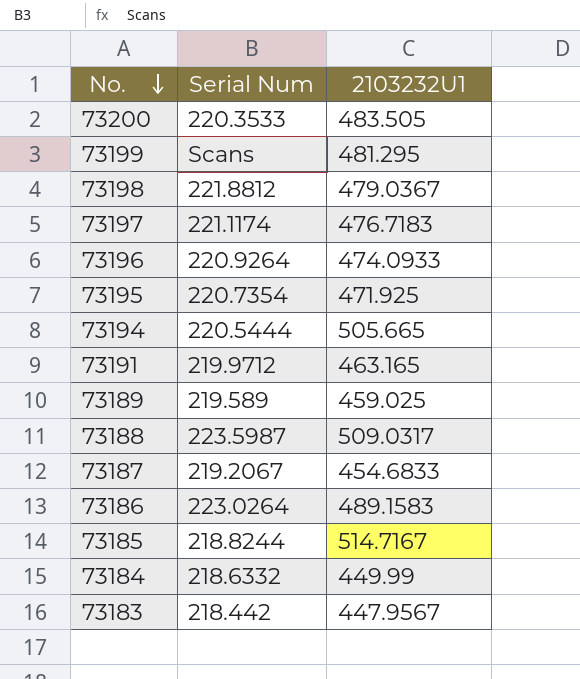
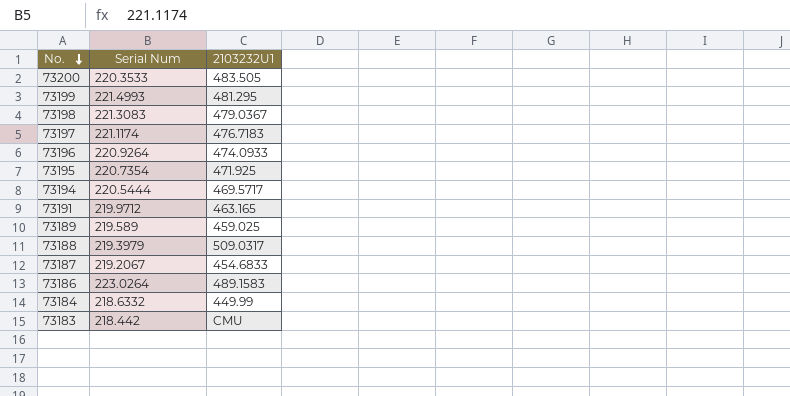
row 73185: 218.8244 | 514.7167 -> none
73199 | Serial Num: Scans -> 221.4993
73198 | Serial Num: 221.8812 -> 221.3083
73194 | 2103232U1: 505.665 -> 469.5717
73188 | Serial Num: 223.5987 -> 219.3979
73183 | 2103232U1: 447.9567 -> CMU

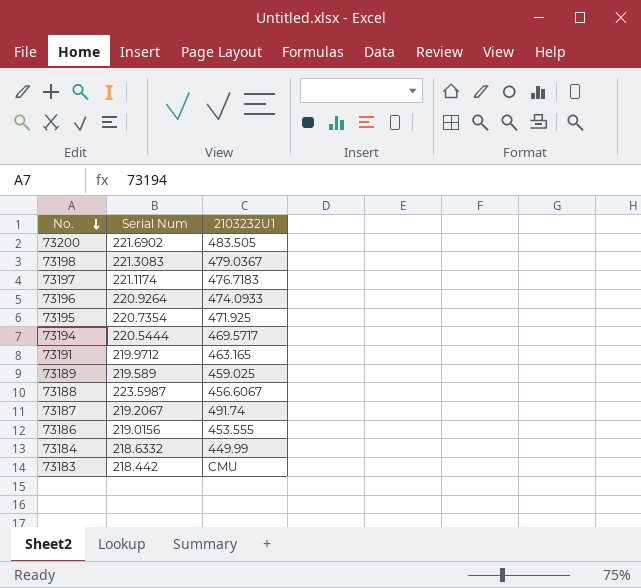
row 73199: 221.4993 | 481.295 -> none
73200 | Serial Num: 220.3533 -> 221.6902
73188 | Serial Num: 219.3979 -> 223.5987
73188 | 2103232U1: 509.0317 -> 456.6067
73187 | 2103232U1: 454.6833 -> 491.74
73186 | Serial Num: 223.0264 -> 219.0156
73186 | 2103232U1: 489.1583 -> 453.555

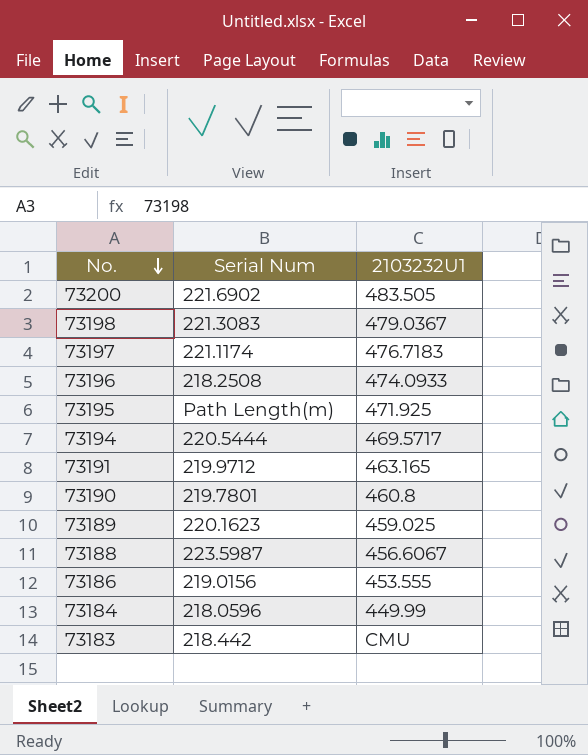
row 73187: 219.2067 | 491.74 -> none
73196 | Serial Num: 220.9264 -> 218.2508
73195 | Serial Num: 220.7354 -> Path Length(m)
row 73190: none -> 219.7801 | 460.8
73189 | Serial Num: 219.589 -> 220.1623
73184 | Serial Num: 218.6332 -> 218.0596

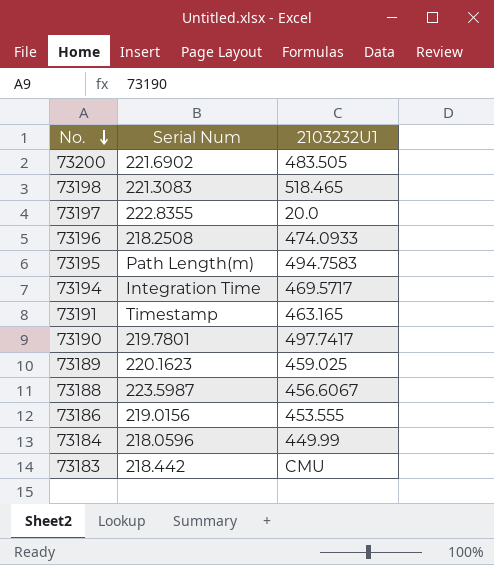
73198 | 2103232U1: 479.0367 -> 518.465
73197 | Serial Num: 221.1174 -> 222.8355
73197 | 2103232U1: 476.7183 -> 20.0
73195 | 2103232U1: 471.925 -> 494.7583
73194 | Serial Num: 220.5444 -> Integration Time
73191 | Serial Num: 219.9712 -> Timestamp
73190 | 2103232U1: 460.8 -> 497.7417

